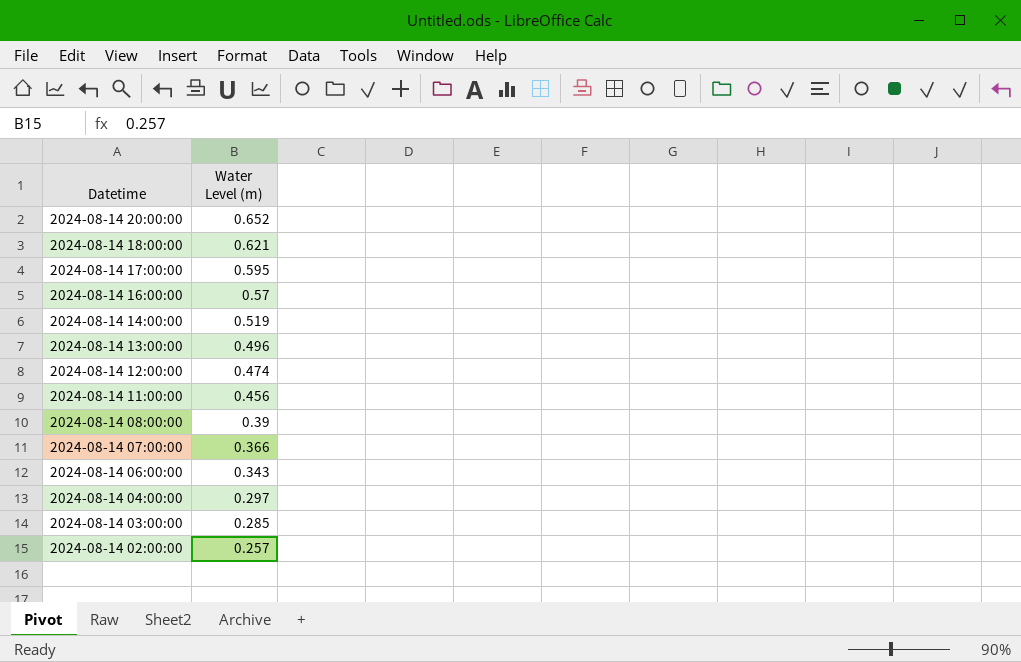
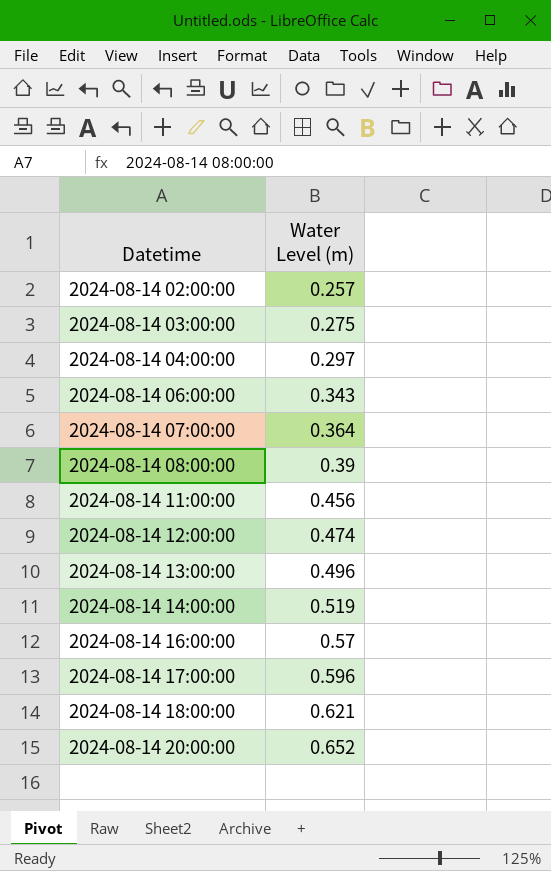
row order: Datetime descending -> Datetime ascending
2024-08-14 03:00:00 | Water Level (m): 0.285 -> 0.275
2024-08-14 07:00:00 | Water Level (m): 0.366 -> 0.364
2024-08-14 17:00:00 | Water Level (m): 0.595 -> 0.596

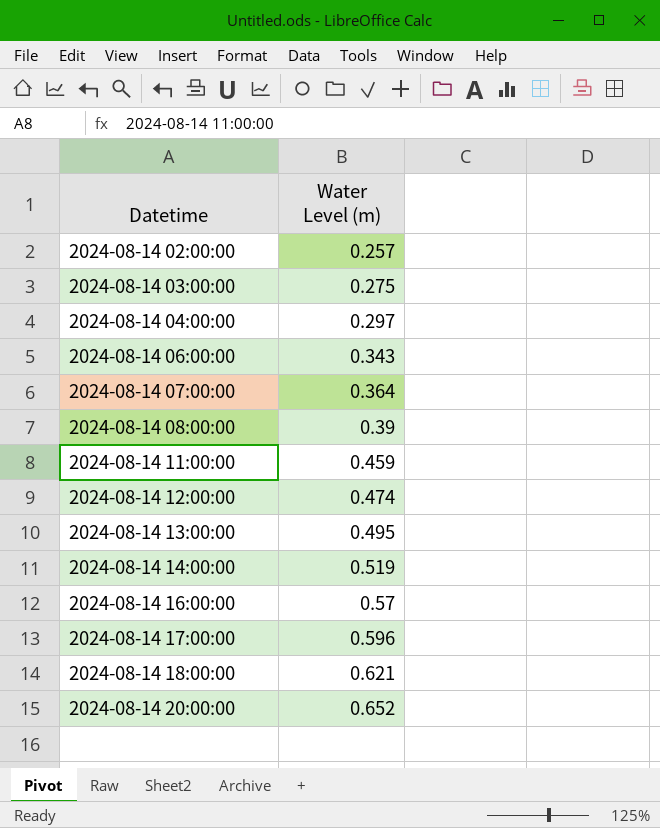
2024-08-14 11:00:00 | Water Level (m): 0.456 -> 0.459
2024-08-14 13:00:00 | Water Level (m): 0.496 -> 0.495

